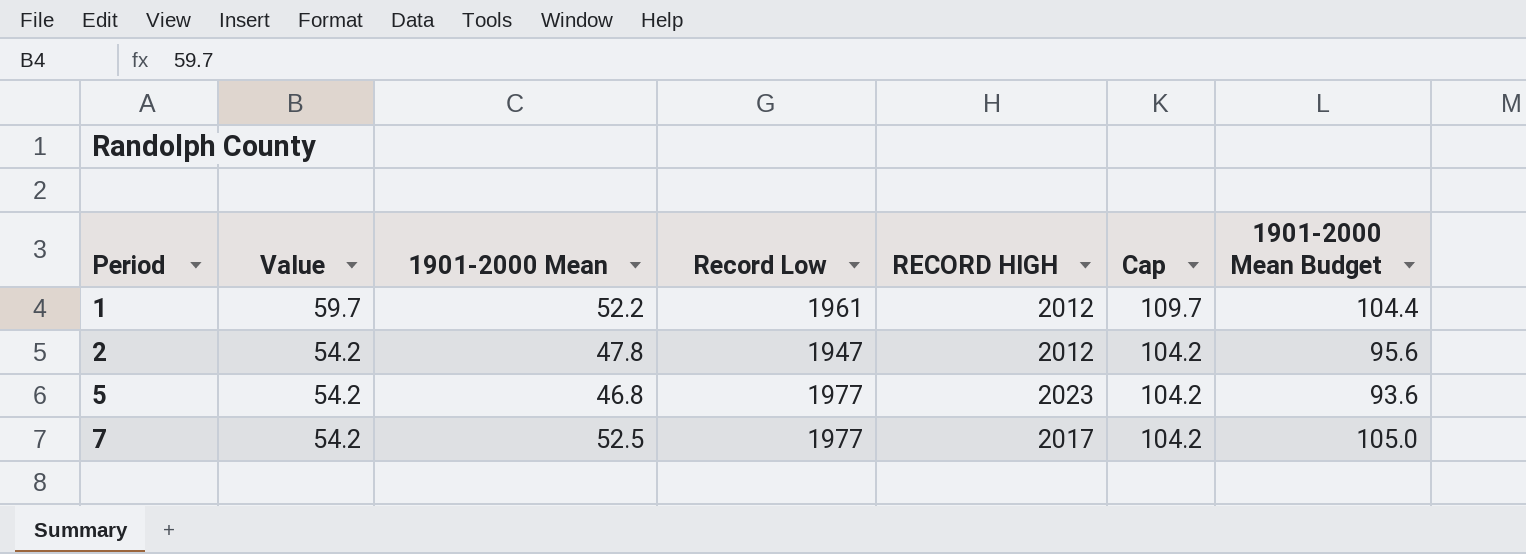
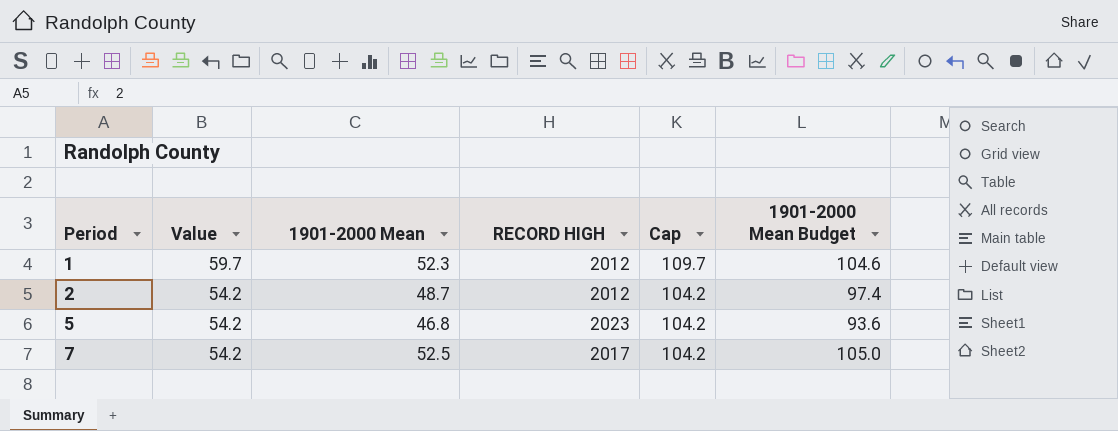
column Record Low | position: 4 -> none
1 | 1901-2000 Mean: 52.2 -> 52.3
1 | 1901-2000 Mean Budget: 104.4 -> 104.6
2 | 1901-2000 Mean: 47.8 -> 48.7
2 | 1901-2000 Mean Budget: 95.6 -> 97.4

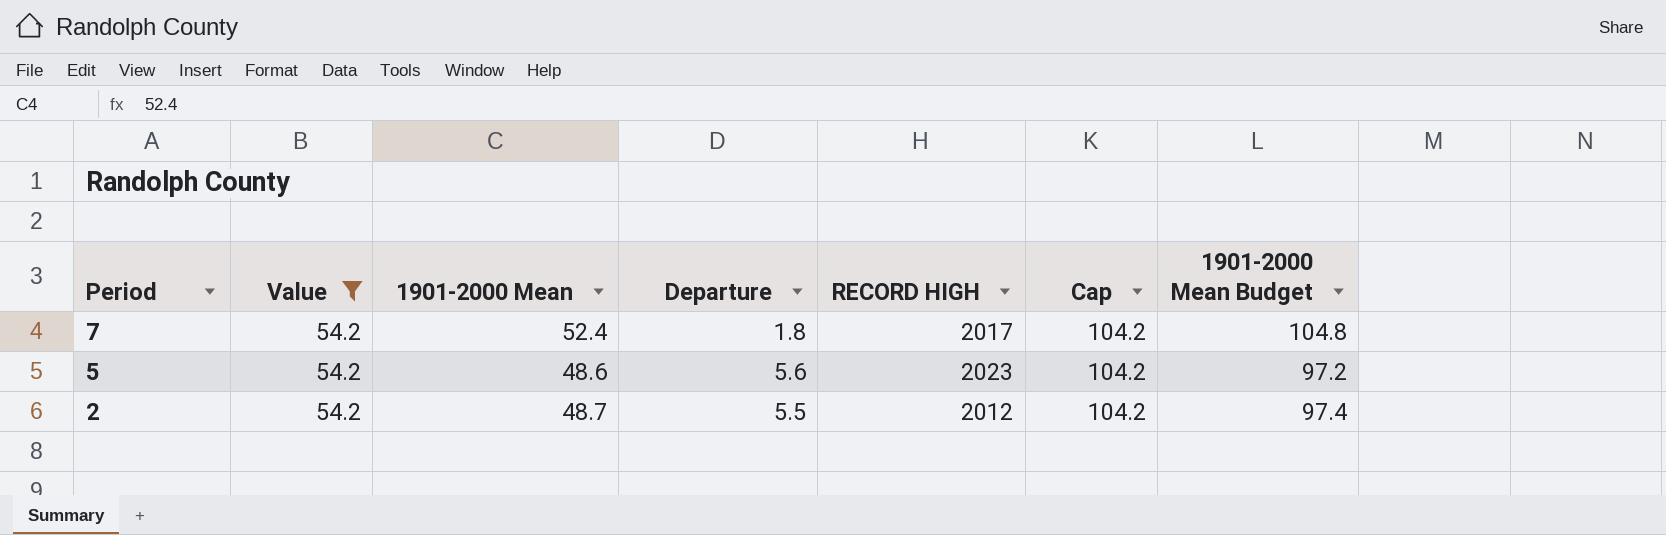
filter: none -> Value = 54.2
row order: Period ascending -> Period descending
column Departure | formula: none -> [Value] - [1901-2000 Mean]
7 | 1901-2000 Mean: 52.5 -> 52.4
7 | 1901-2000 Mean Budget: 105.0 -> 104.8
5 | 1901-2000 Mean: 46.8 -> 48.6
5 | 1901-2000 Mean Budget: 93.6 -> 97.2

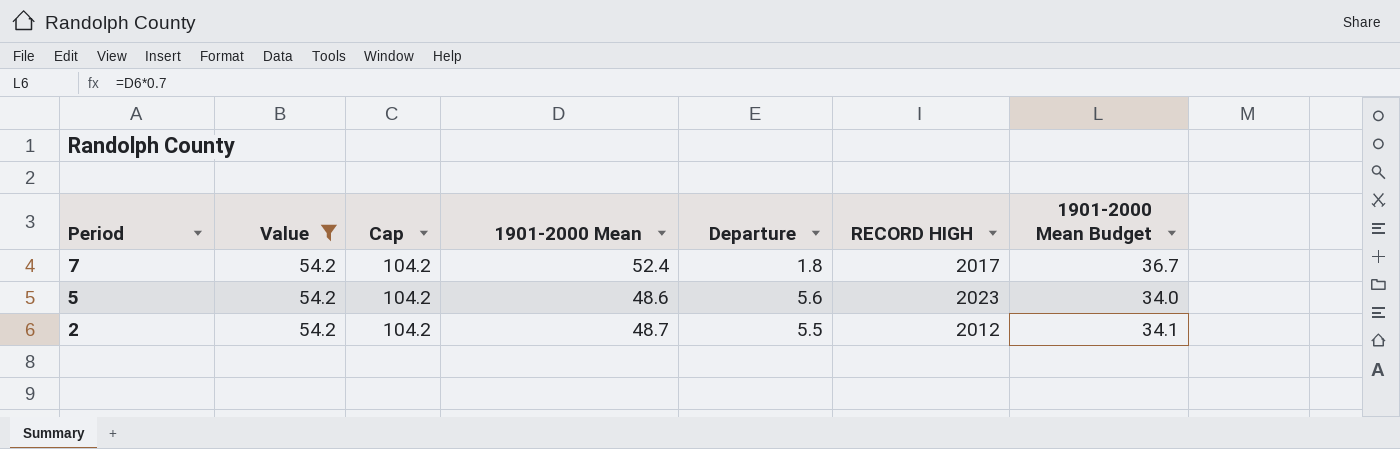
column Cap | position: 6 -> 3
column 1901-2000 Mean Budget | formula: [1901-2000 Mean] * 2 -> [1901-2000 Mean] * 0.7

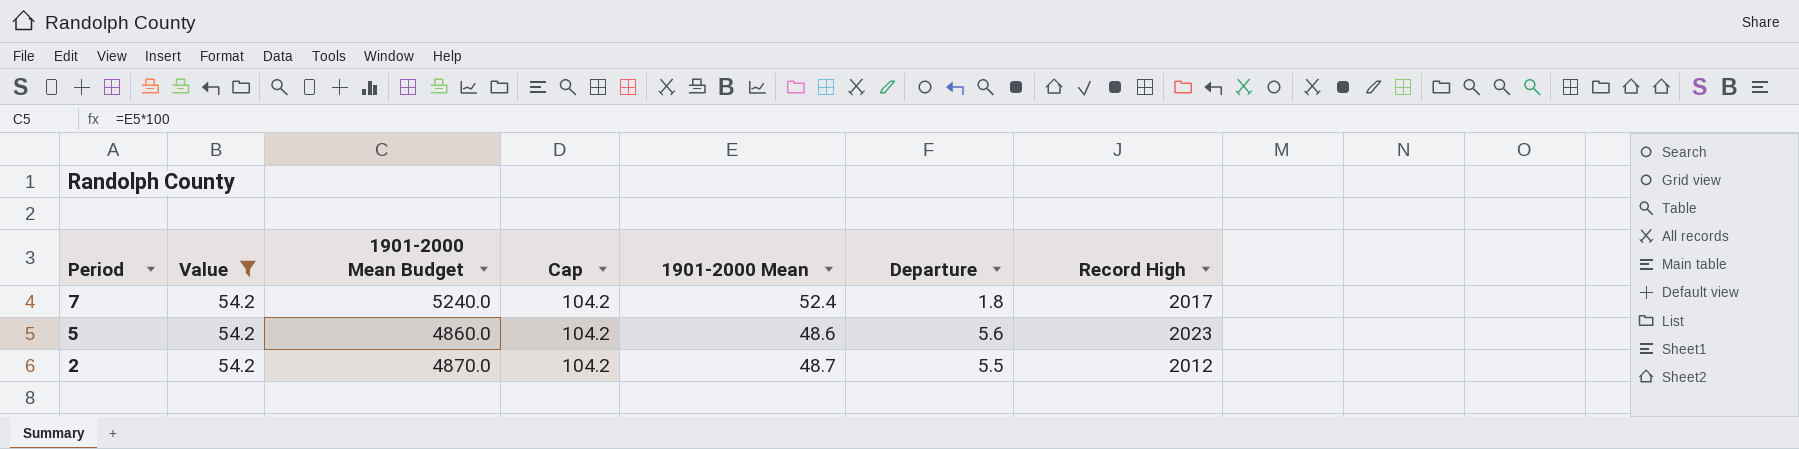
column 1901-2000 Mean Budget | formula: [1901-2000 Mean] * 0.7 -> [1901-2000 Mean] * 100
column 1901-2000 Mean Budget | position: 7 -> 3
column name: RECORD HIGH -> Record High

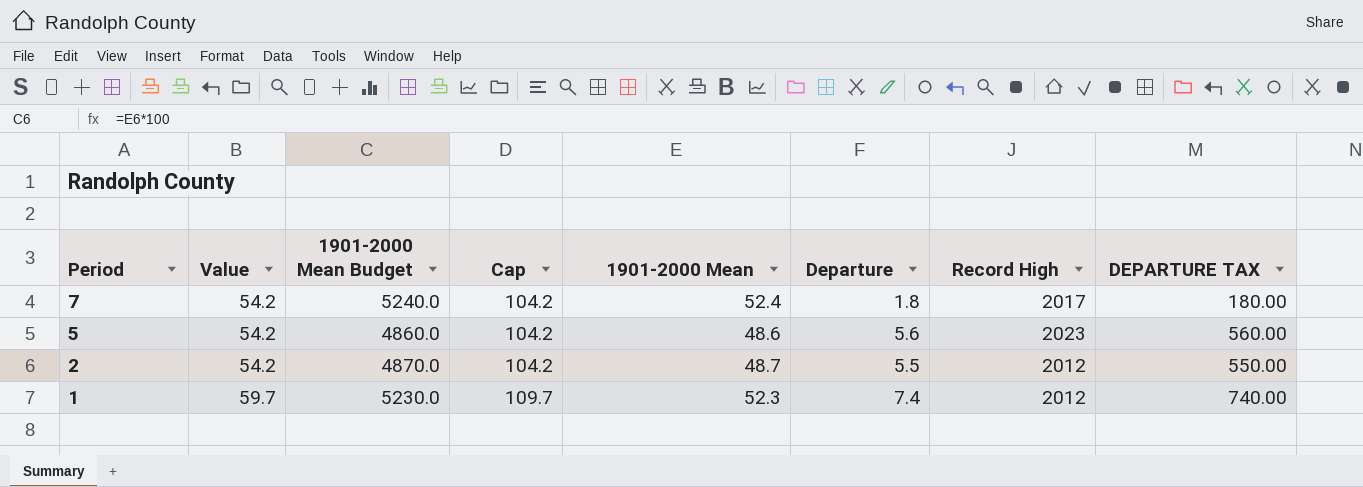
filter: Value = 54.2 -> none
column DEPARTURE TAX | formula: none -> [Departure] * 100

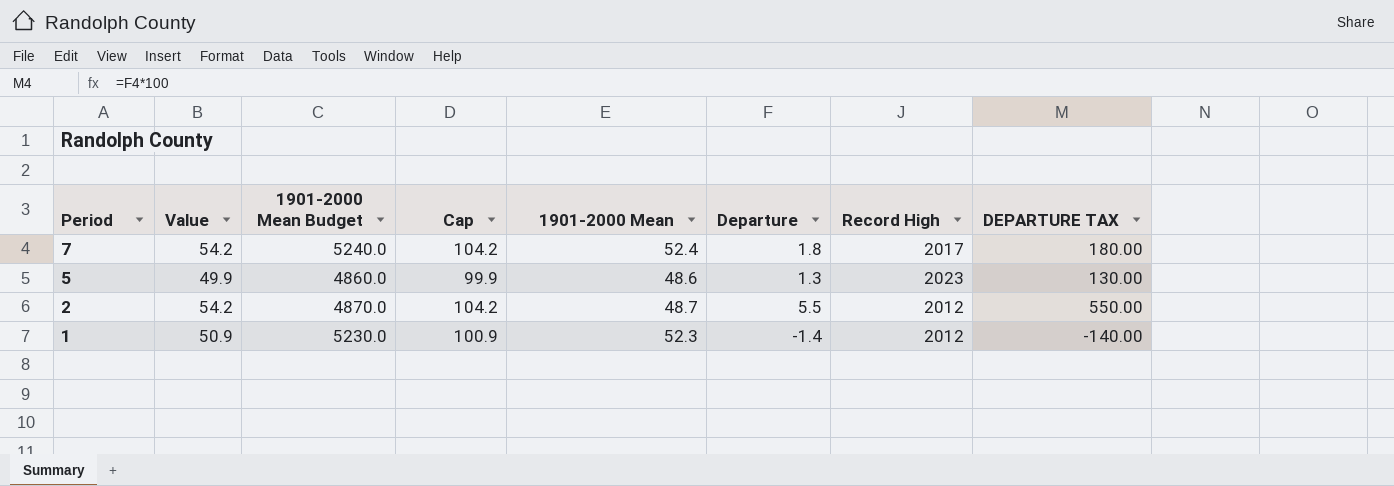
5 | Value: 54.2 -> 49.9
5 | Cap: 104.2 -> 99.9
5 | Departure: 5.6 -> 1.3
5 | DEPARTURE TAX: 560.00 -> 130.00
1 | Value: 59.7 -> 50.9
1 | Cap: 109.7 -> 100.9
1 | Departure: 7.4 -> -1.4
1 | DEPARTURE TAX: 740.00 -> -140.00

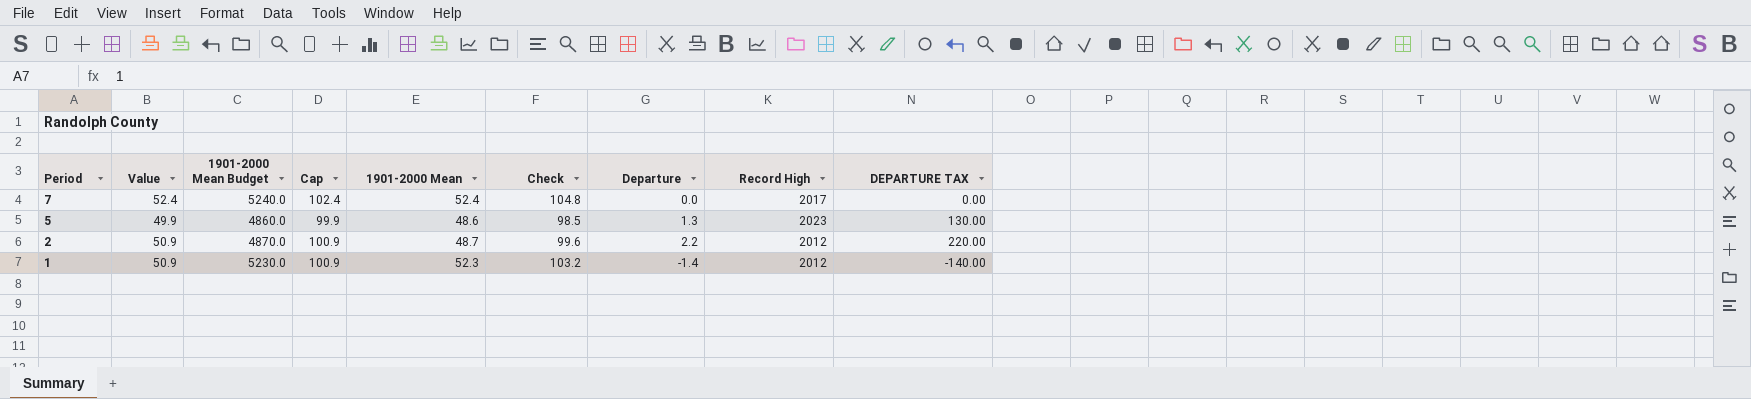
column Check | formula: none -> [Value] + [1901-2000 Mean]
7 | Value: 54.2 -> 52.4
7 | Cap: 104.2 -> 102.4
7 | Departure: 1.8 -> 0.0
7 | DEPARTURE TAX: 180.00 -> 0.00
2 | Value: 54.2 -> 50.9
2 | Cap: 104.2 -> 100.9
2 | Departure: 5.5 -> 2.2
2 | DEPARTURE TAX: 550.00 -> 220.00

